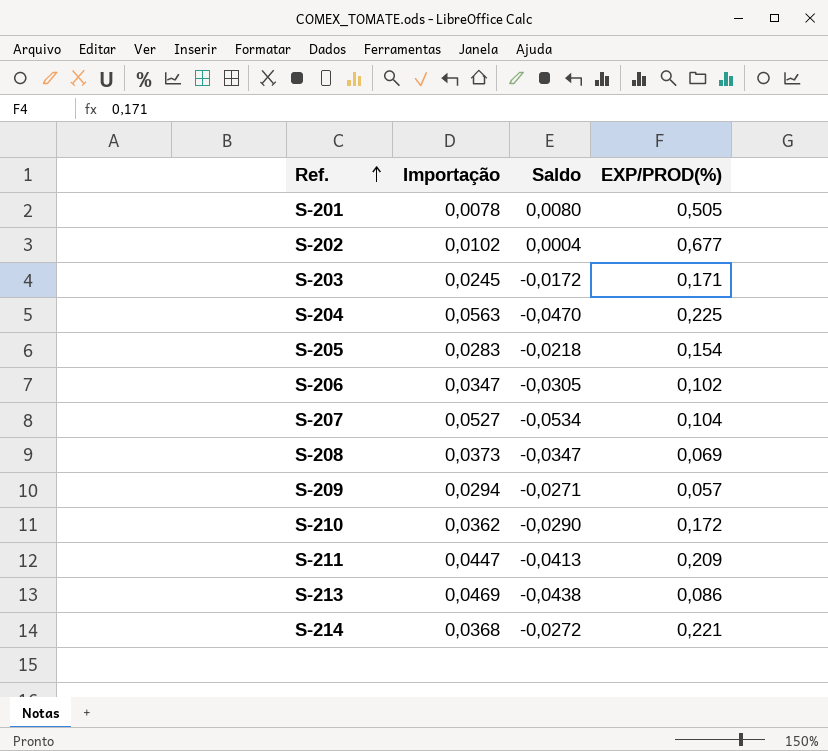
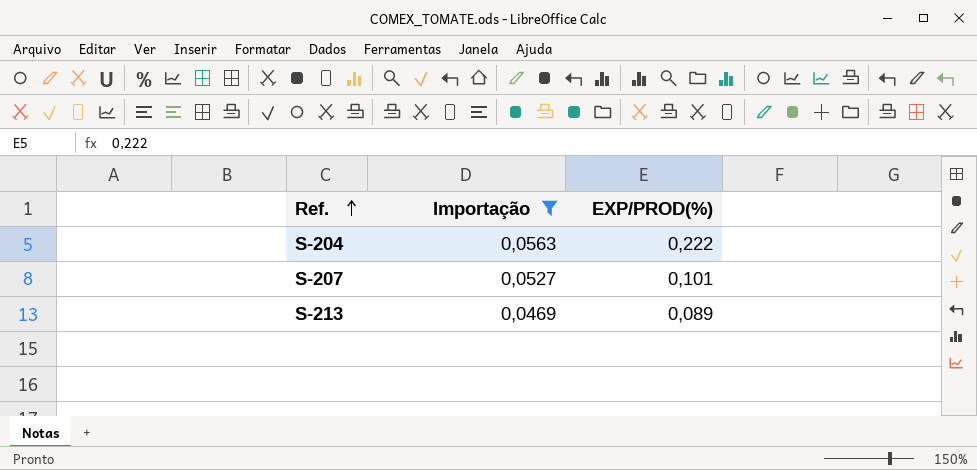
filter: none -> Importação >= 0,0469
column Saldo | position: 3 -> none
S-204 | EXP/PROD(%): 0,225 -> 0,222
S-207 | EXP/PROD(%): 0,104 -> 0,101
S-213 | EXP/PROD(%): 0,086 -> 0,089

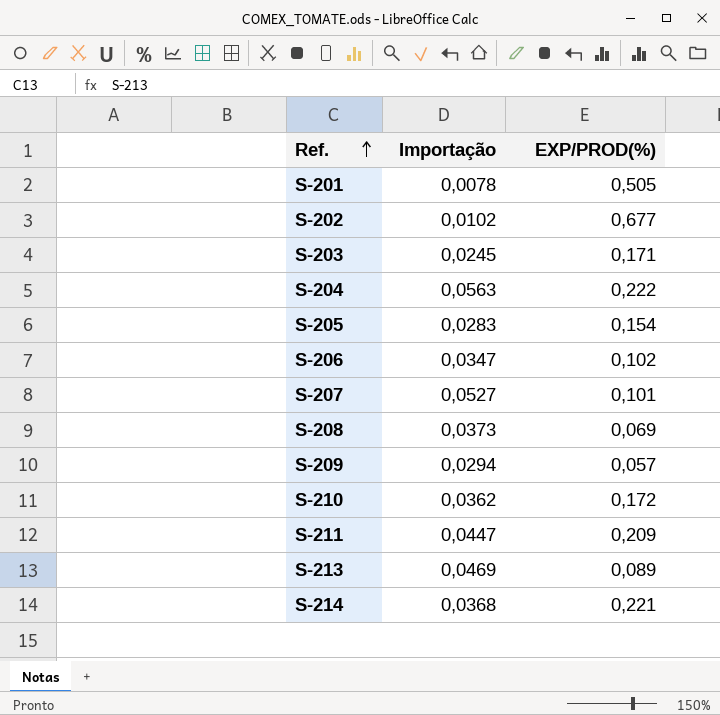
filter: Importação >= 0,0469 -> none

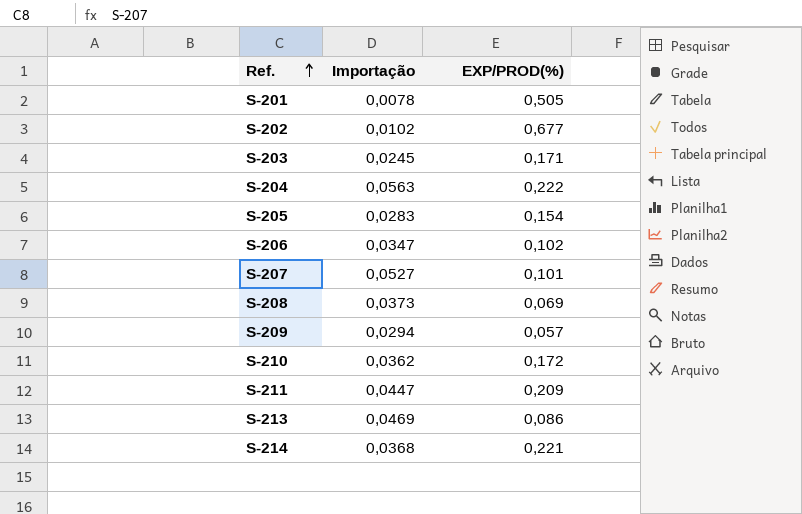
S-213 | EXP/PROD(%): 0,089 -> 0,086

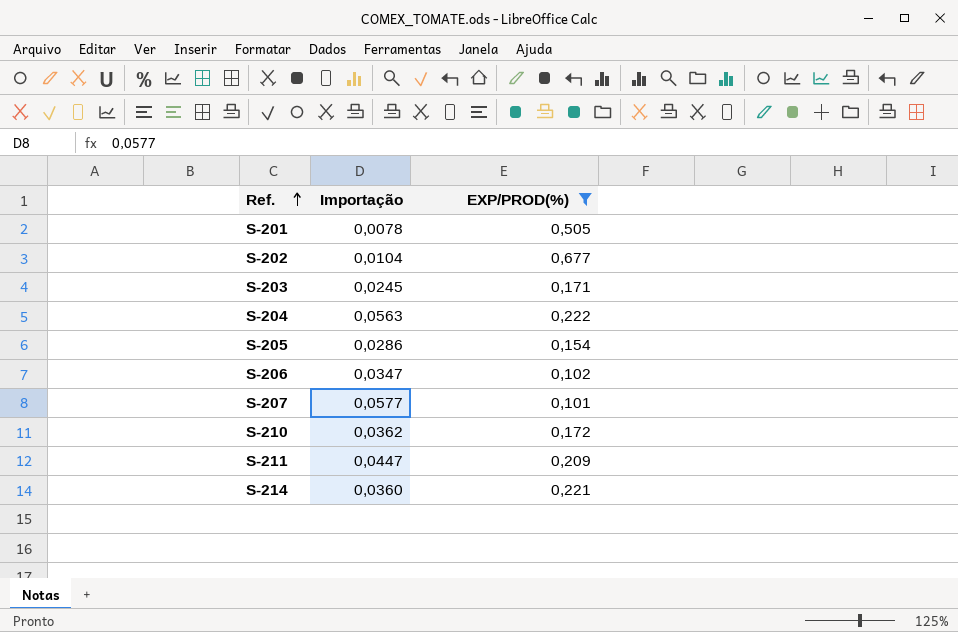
filter: none -> EXP/PROD(%) >= 0,101
S-202 | Importação: 0,0102 -> 0,0104
S-205 | Importação: 0,0283 -> 0,0286
S-207 | Importação: 0,0527 -> 0,0577
S-214 | Importação: 0,0368 -> 0,0360

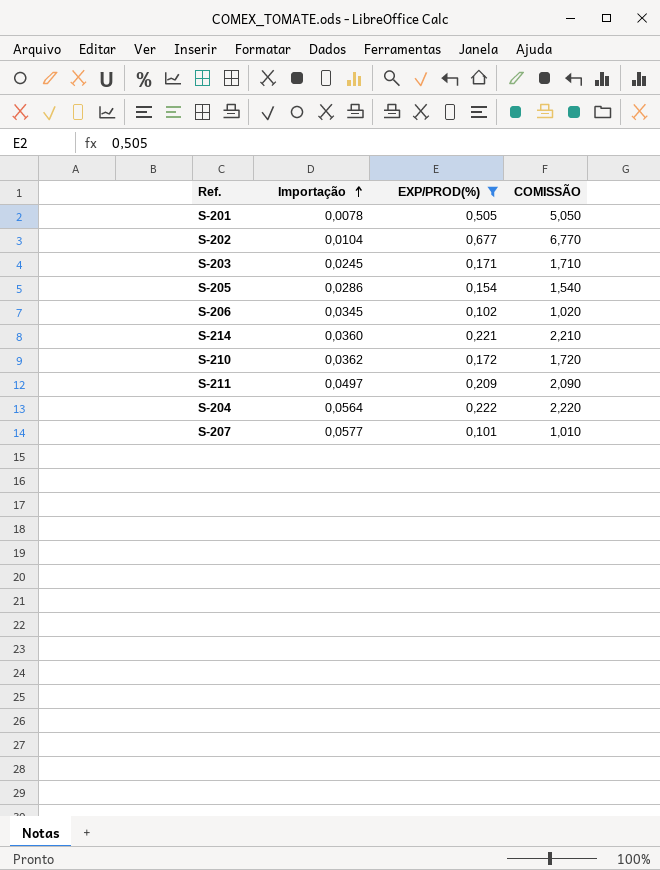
row order: Ref. ascending -> Importação ascending
column COMISSÃO | formula: none -> [EXP/PROD(%)] * 10
S-206 | Importação: 0,0347 -> 0,0345
S-211 | Importação: 0,0447 -> 0,0497
S-204 | Importação: 0,0563 -> 0,0564

